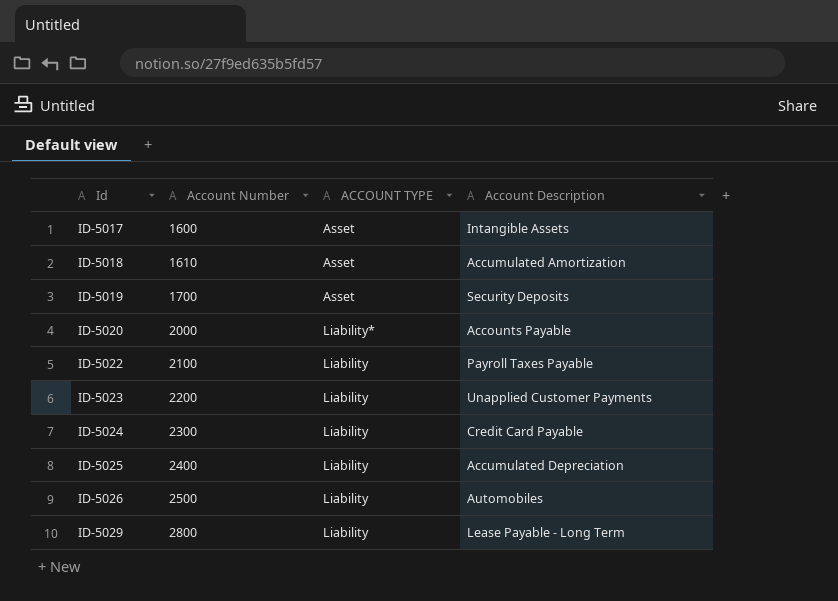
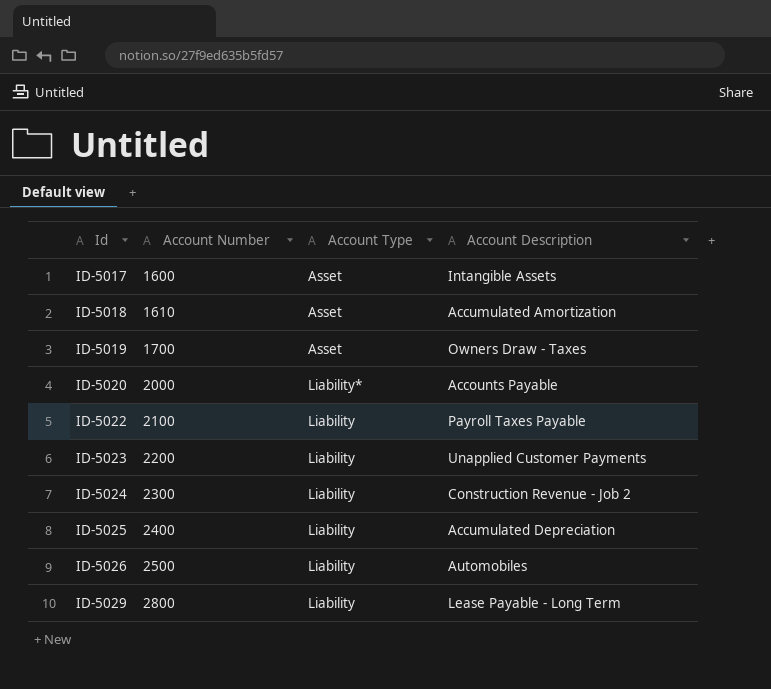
column name: ACCOUNT TYPE -> Account Type
ID-5019 | Account Description: Security Deposits -> Owners Draw - Taxes
ID-5024 | Account Description: Credit Card Payable -> Construction Revenue - Job 2

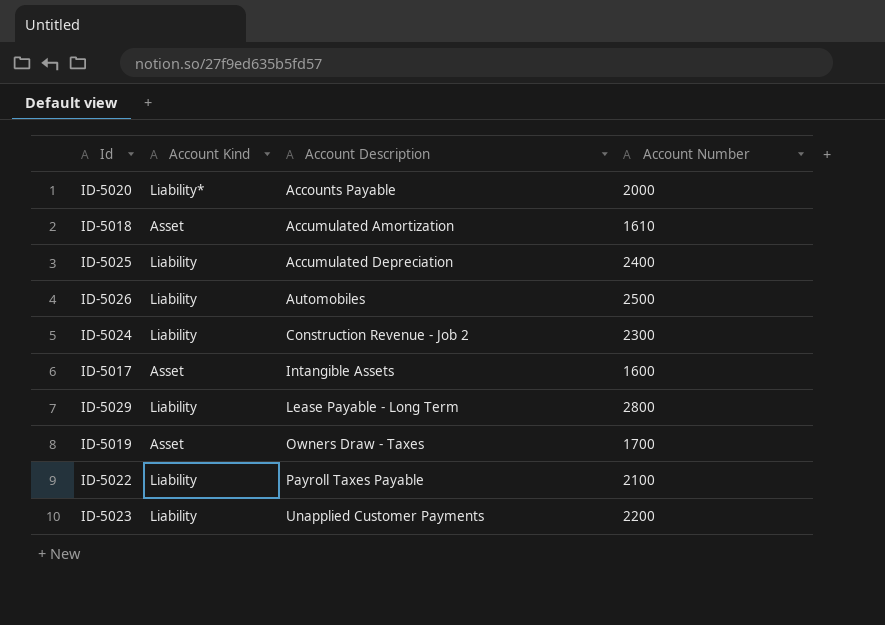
row order: Id ascending -> Account Description ascending
column name: Account Type -> Account Kind
column Account Number | position: 2 -> 4

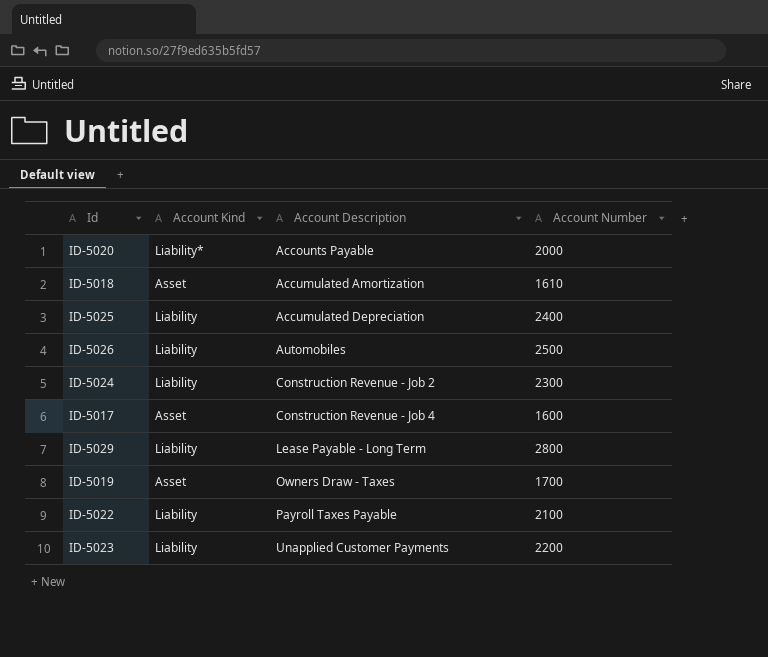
ID-5017 | Account Description: Intangible Assets -> Construction Revenue - Job 4

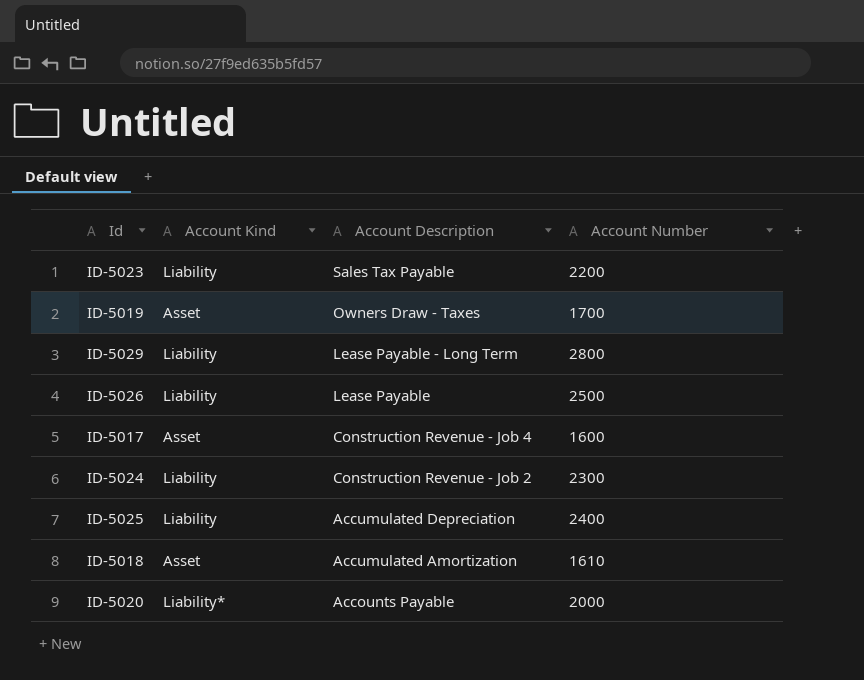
row order: Account Description ascending -> Account Description descending
row ID-5022: Liability | Payroll Taxes Payable | 2100 -> none
ID-5023 | Account Description: Unapplied Customer Payments -> Sales Tax Payable
ID-5026 | Account Description: Automobiles -> Lease Payable

